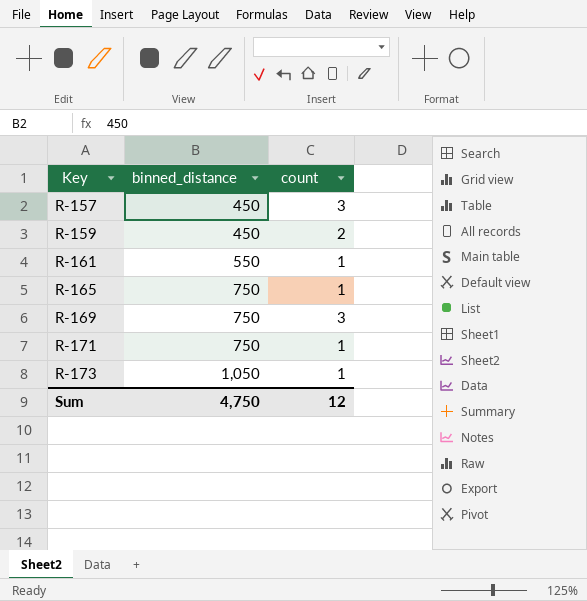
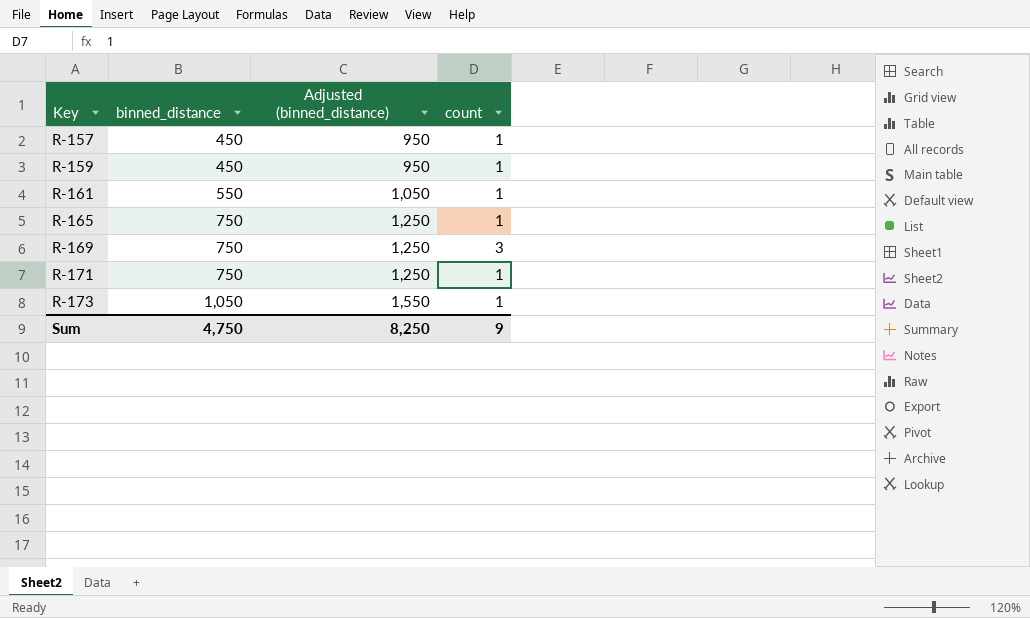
column Adjusted (binned_distance) | formula: none -> [binned_distance] + 500
R-157 | count: 3 -> 1
R-159 | count: 2 -> 1
Sum | count: 12 -> 9

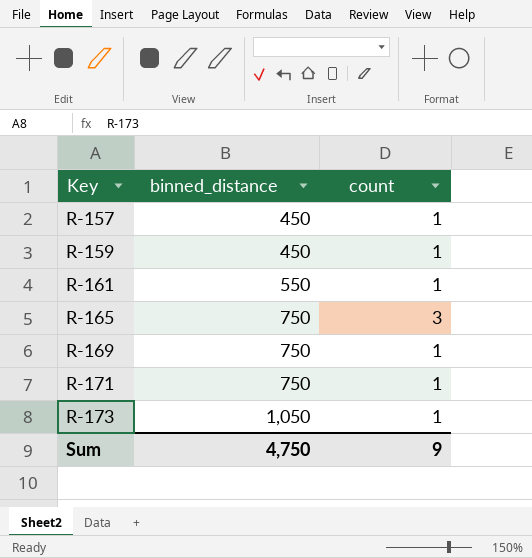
column Adjusted (binned_distance) | formula: [binned_distance] + 500 -> none
R-165 | count: 1 -> 3
R-169 | count: 3 -> 1

